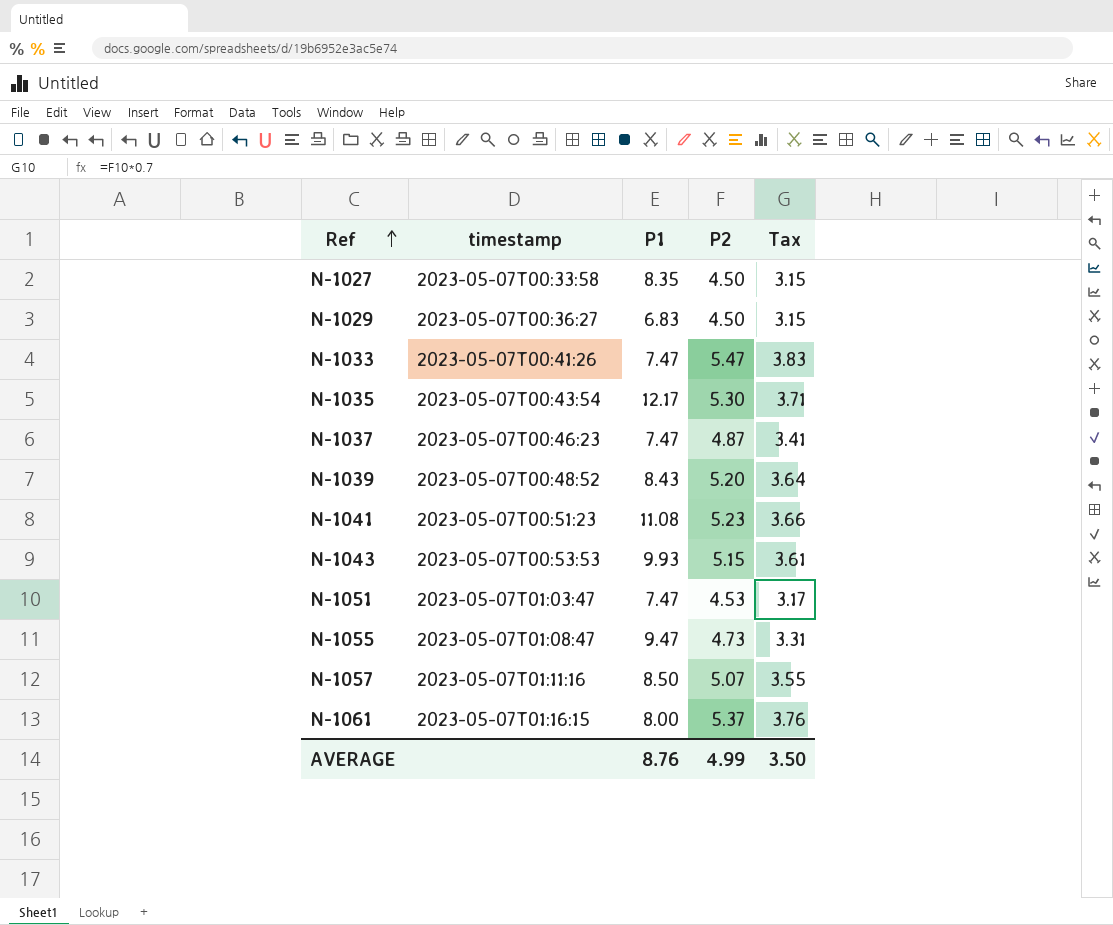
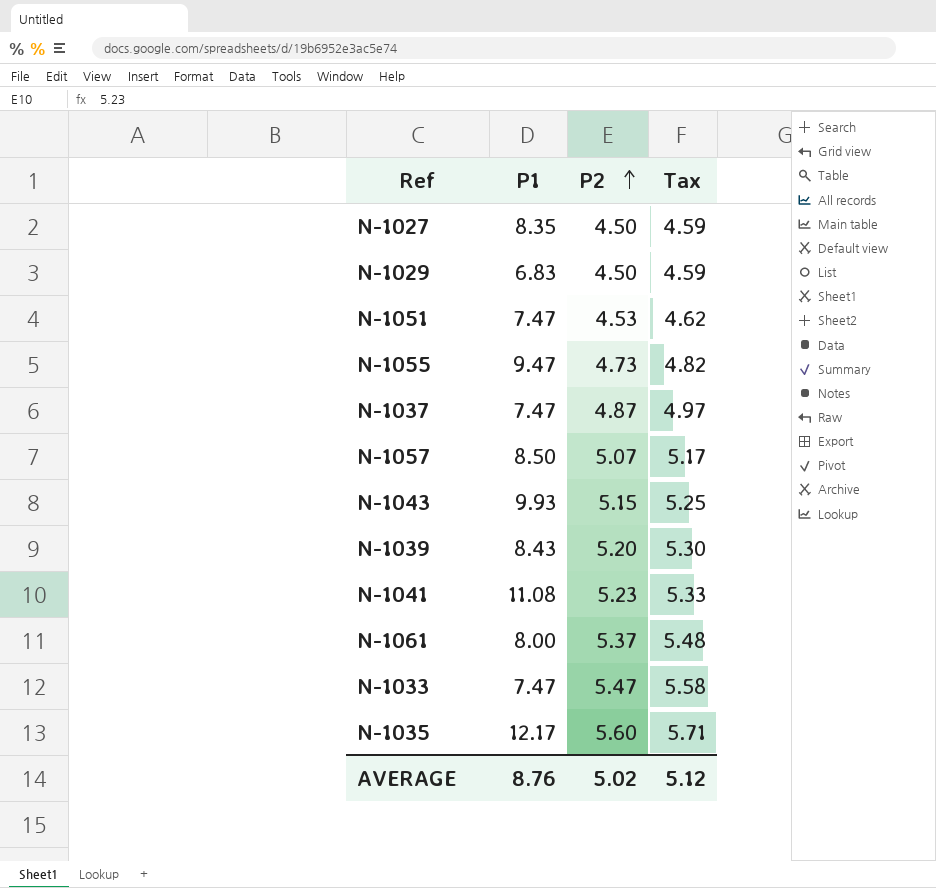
row order: Ref ascending -> P2 ascending
column timestamp | position: 2 -> none
column Tax | formula: [P2] * 0.7 -> [P2] * 1.02
N-1035 | P2: 5.30 -> 5.60
AVERAGE | P2: 4.99 -> 5.02
AVERAGE | Tax: 3.50 -> 5.12

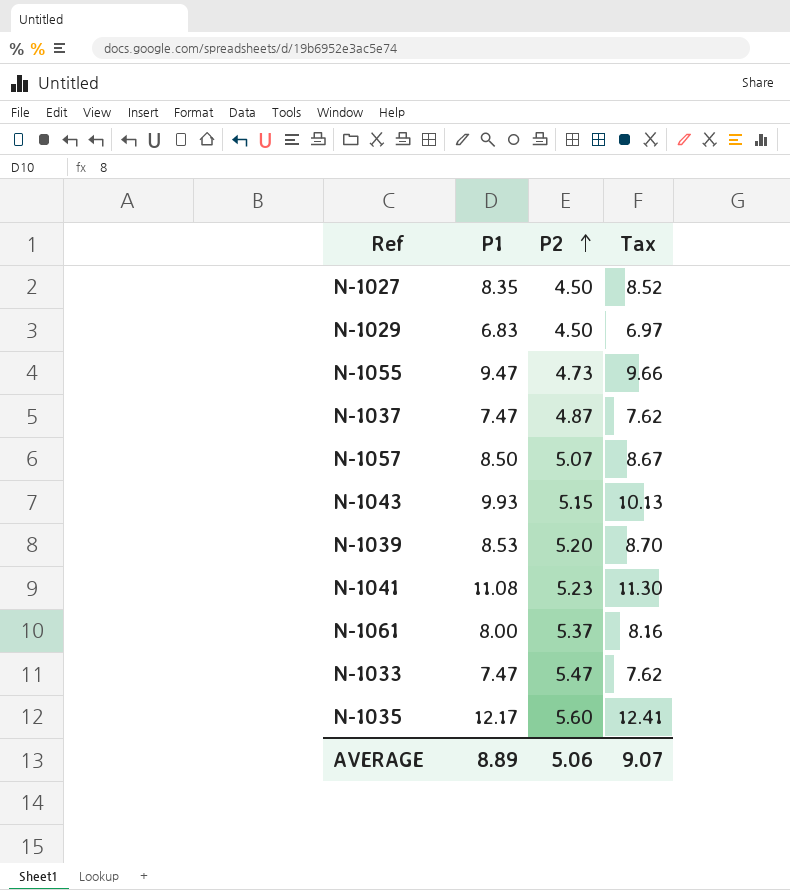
column Tax | formula: [P2] * 1.02 -> [P1] * 1.02
row N-1051: 7.47 | 4.53 | 4.62 -> none
N-1039 | P1: 8.43 -> 8.53
AVERAGE | P1: 8.76 -> 8.89
AVERAGE | P2: 5.02 -> 5.06
AVERAGE | Tax: 5.12 -> 9.07

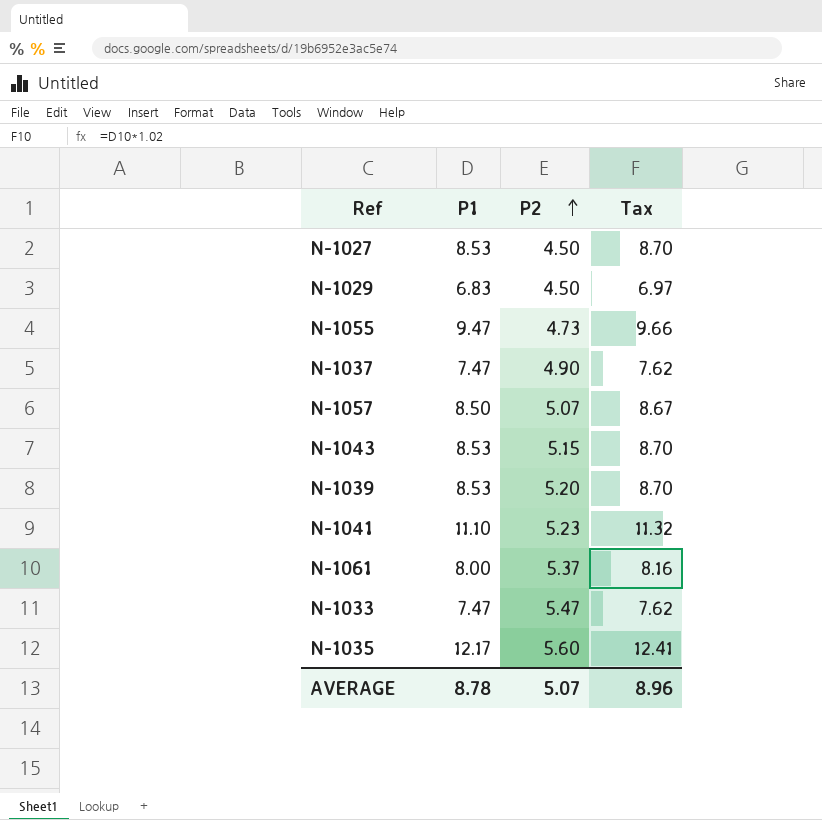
N-1027 | P1: 8.35 -> 8.53
N-1027 | Tax: 8.52 -> 8.70
N-1037 | P2: 4.87 -> 4.90
N-1043 | P1: 9.93 -> 8.53
N-1043 | Tax: 10.13 -> 8.70
N-1041 | P1: 11.08 -> 11.10
N-1041 | Tax: 11.30 -> 11.32
AVERAGE | P1: 8.89 -> 8.78
AVERAGE | P2: 5.06 -> 5.07
AVERAGE | Tax: 9.07 -> 8.96

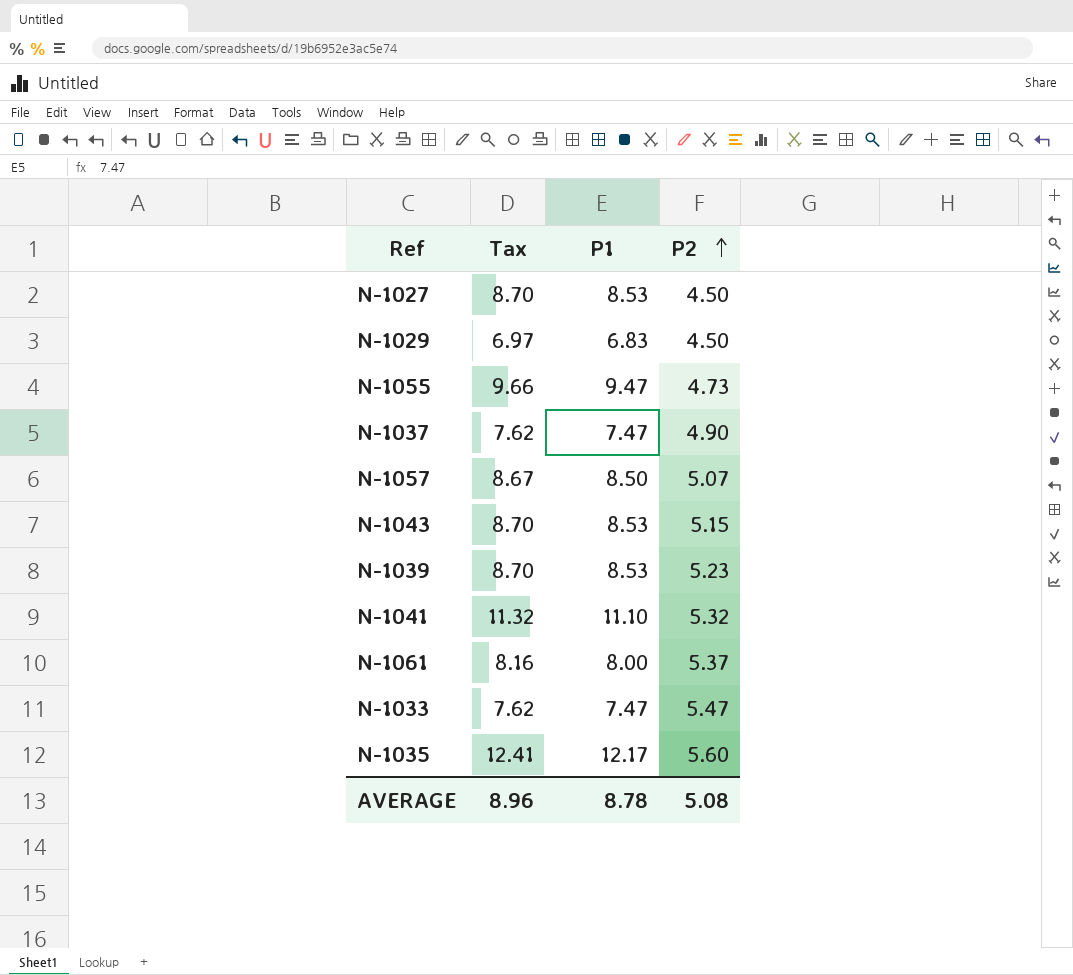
column Tax | position: 4 -> 2
N-1039 | P2: 5.20 -> 5.23
N-1041 | P2: 5.23 -> 5.32
AVERAGE | P2: 5.07 -> 5.08

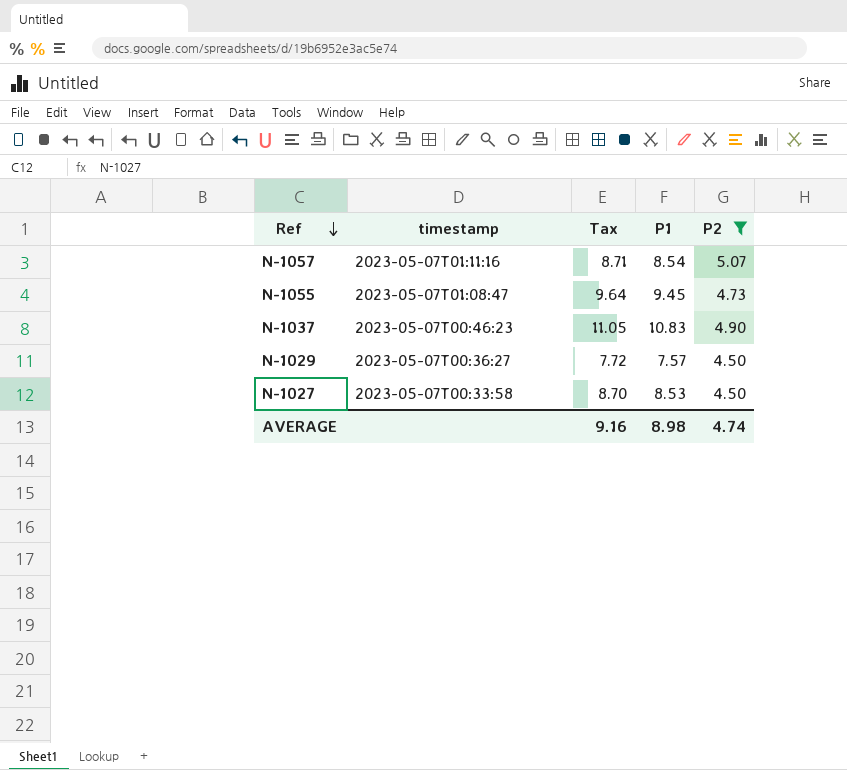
filter: none -> P2 <= 5.07
row order: P2 ascending -> Ref descending
column timestamp | position: none -> 2
N-1057 | Tax: 8.67 -> 8.71
N-1057 | P1: 8.50 -> 8.54
N-1055 | Tax: 9.66 -> 9.64
N-1055 | P1: 9.47 -> 9.45
N-1037 | Tax: 7.62 -> 11.05
N-1037 | P1: 7.47 -> 10.83
N-1029 | Tax: 6.97 -> 7.72
N-1029 | P1: 6.83 -> 7.57
AVERAGE | Tax: 8.96 -> 9.16
AVERAGE | P1: 8.78 -> 8.98
AVERAGE | P2: 5.08 -> 4.74

